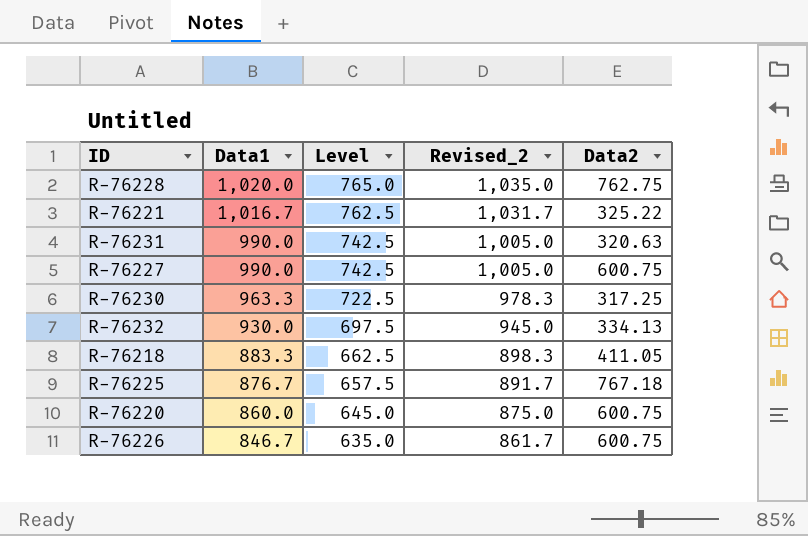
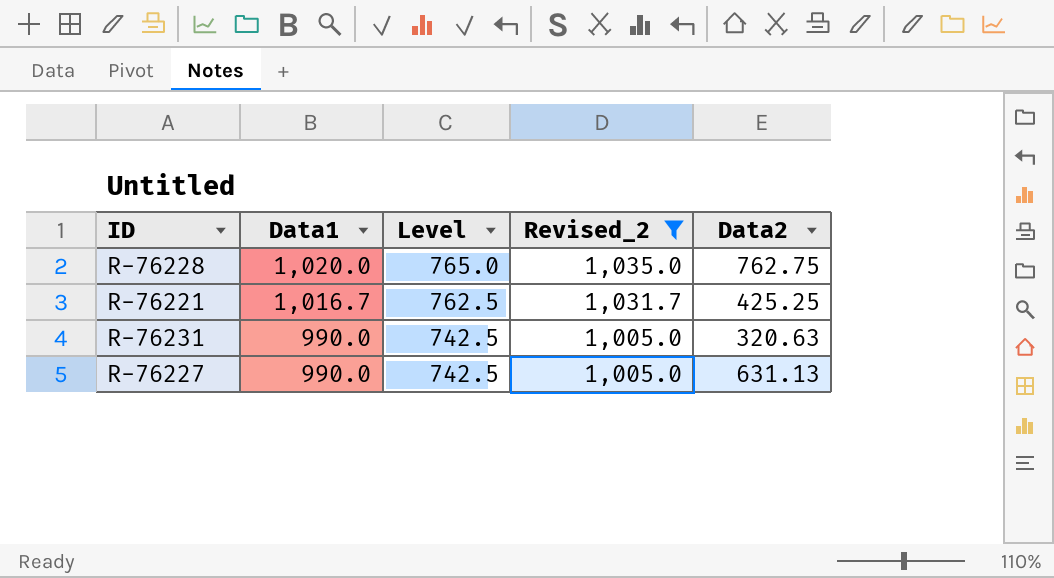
filter: none -> Revised_2 >= 1,005.0
R-76221 | Data2: 325.22 -> 425.25
R-76227 | Data2: 600.75 -> 631.13

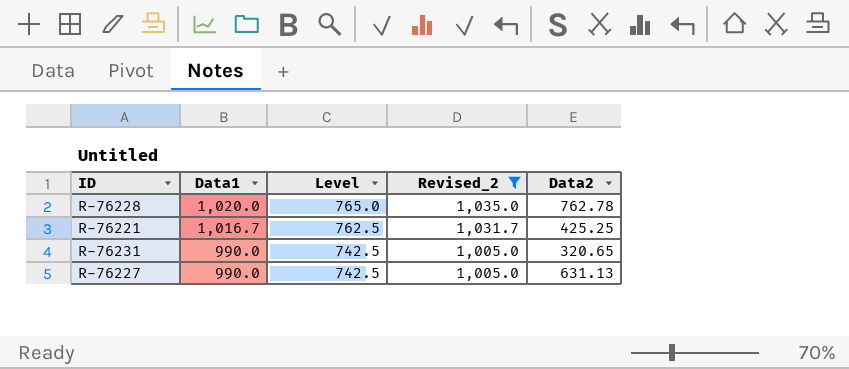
R-76228 | Data2: 762.75 -> 762.78
R-76231 | Data2: 320.63 -> 320.65

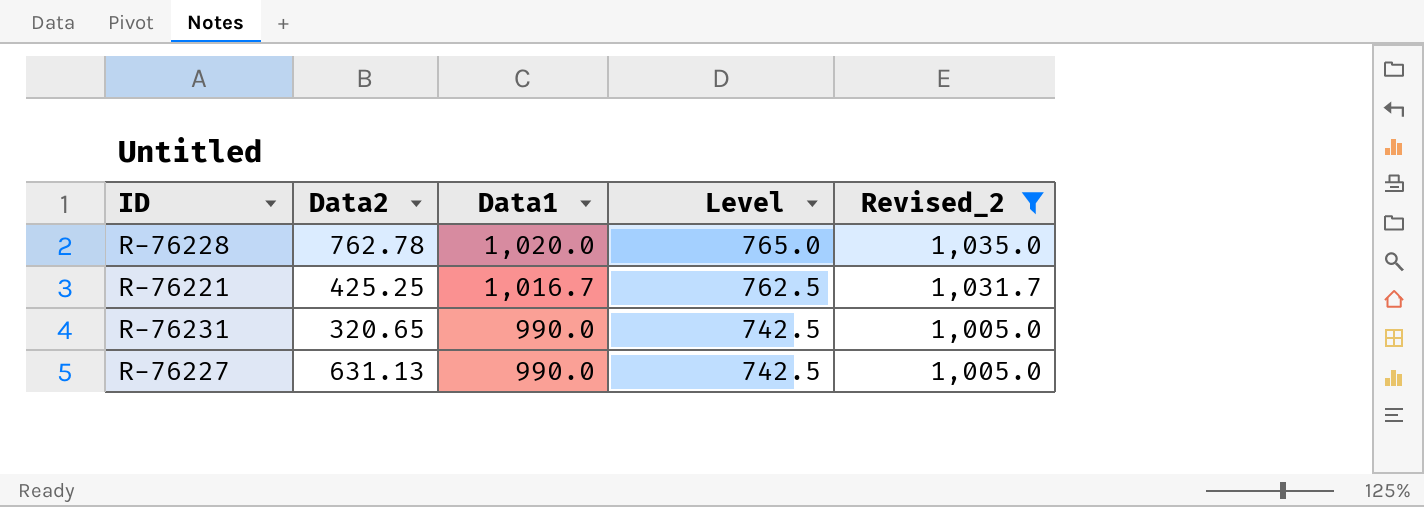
column Data2 | position: 5 -> 2

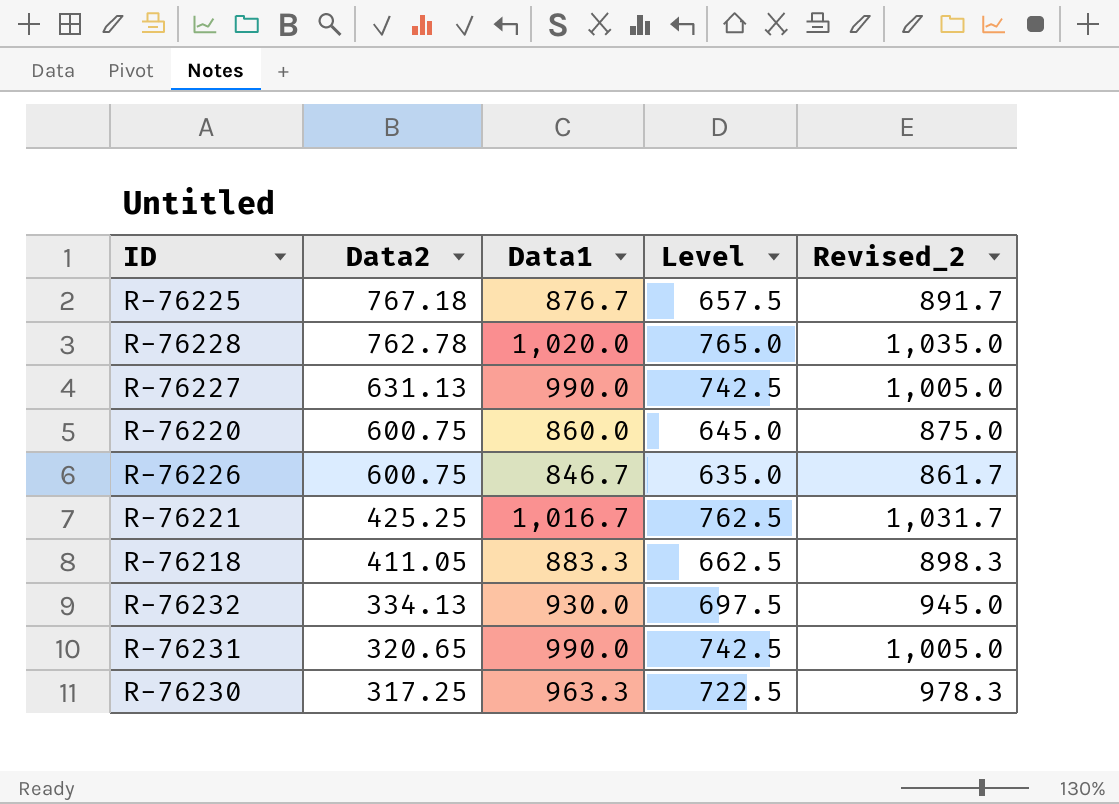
filter: Revised_2 >= 1,005.0 -> none
row order: Data1 descending -> Data2 descending

